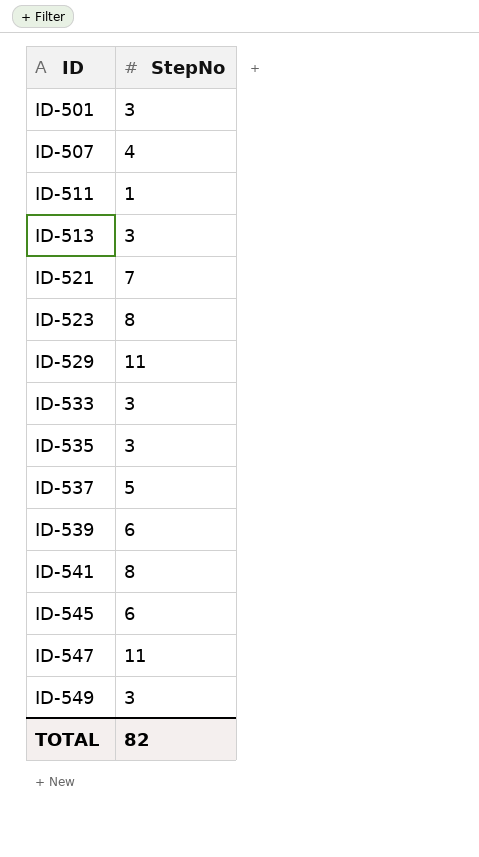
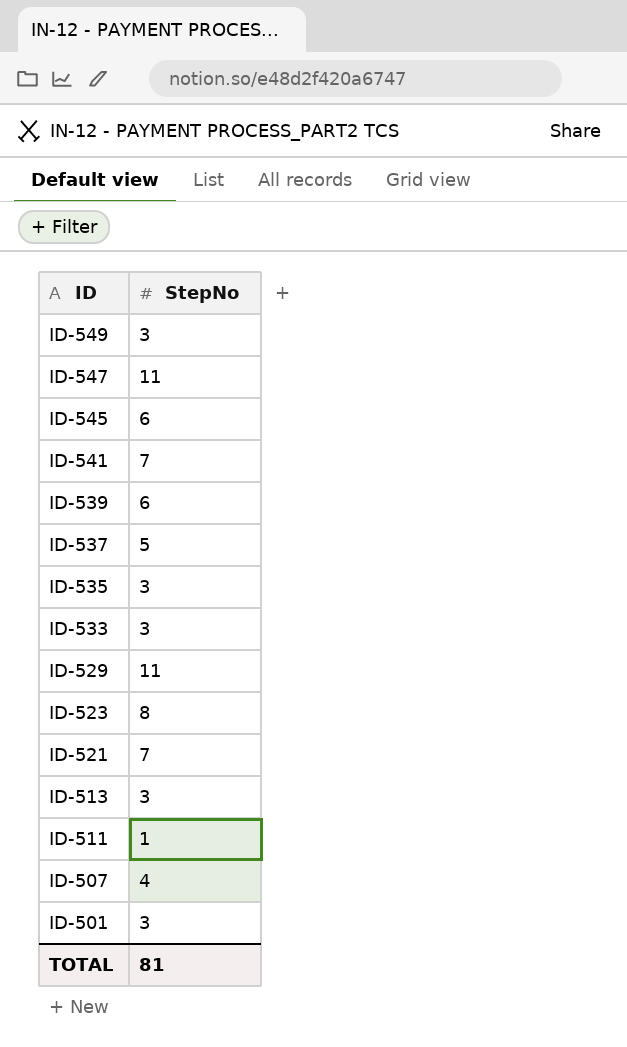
row order: ID ascending -> ID descending
ID-541 | StepNo: 8 -> 7
TOTAL | StepNo: 82 -> 81

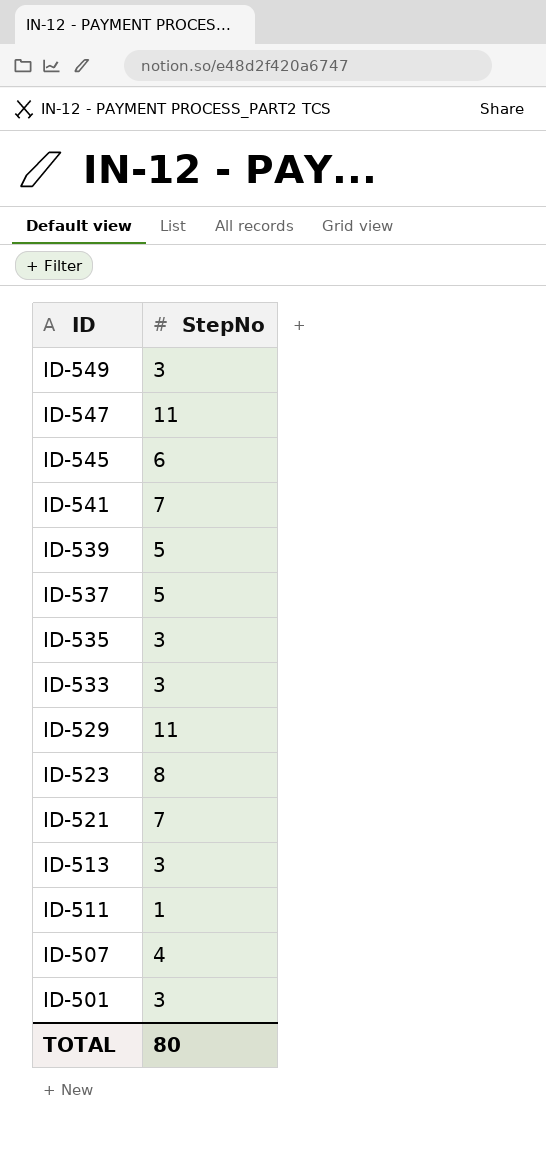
ID-539 | StepNo: 6 -> 5
TOTAL | StepNo: 81 -> 80

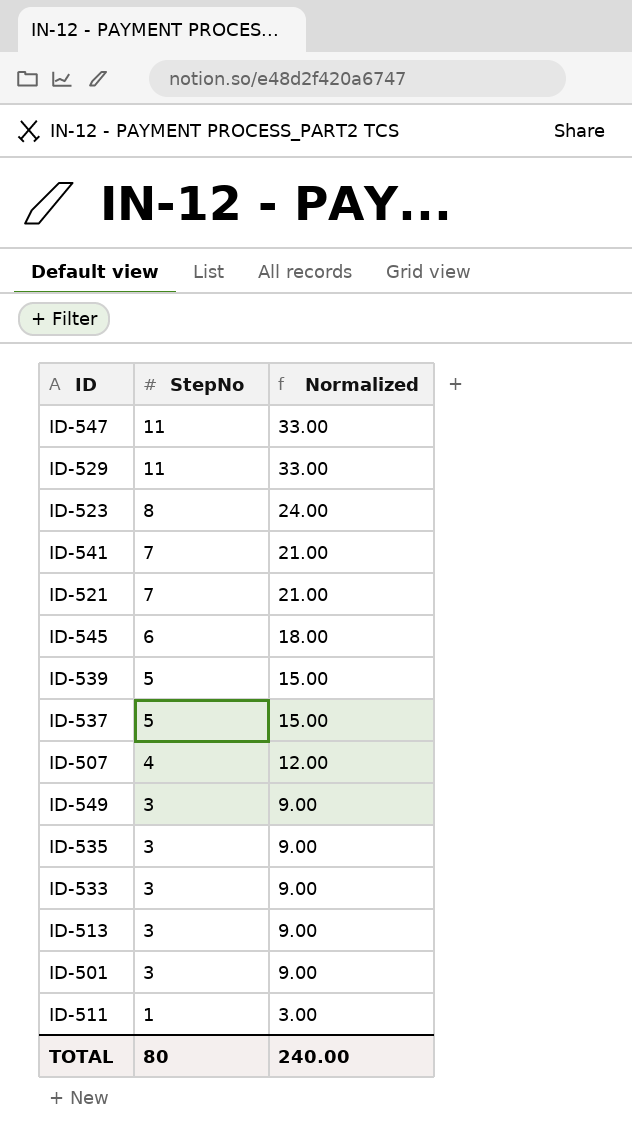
row order: ID descending -> StepNo descending
column Normalized | formula: none -> [StepNo] * 3

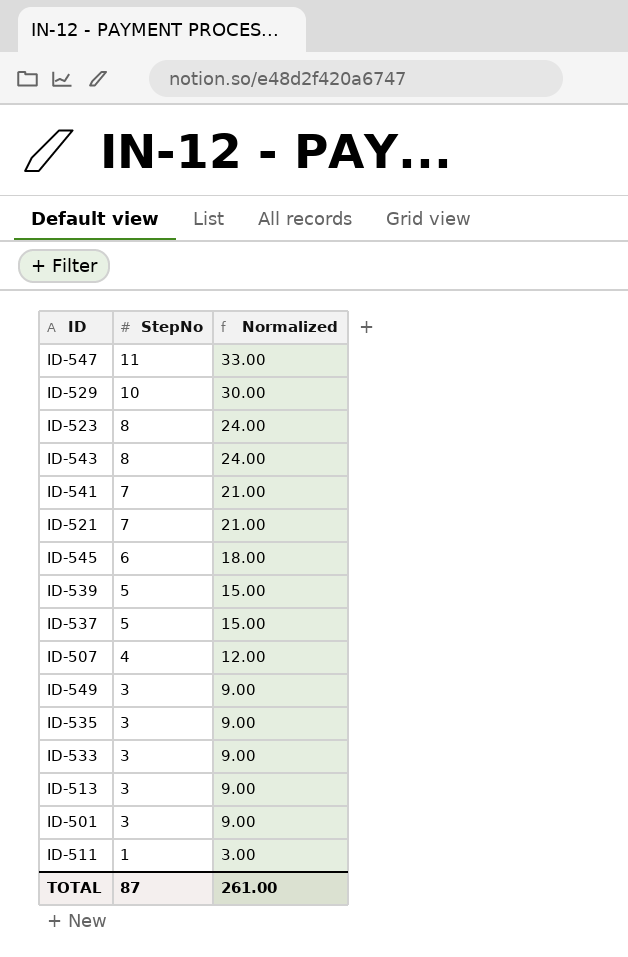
ID-529 | StepNo: 11 -> 10
ID-529 | Normalized: 33.00 -> 30.00
row ID-543: none -> 8 | 24.00
TOTAL | StepNo: 80 -> 87
TOTAL | Normalized: 240.00 -> 261.00

